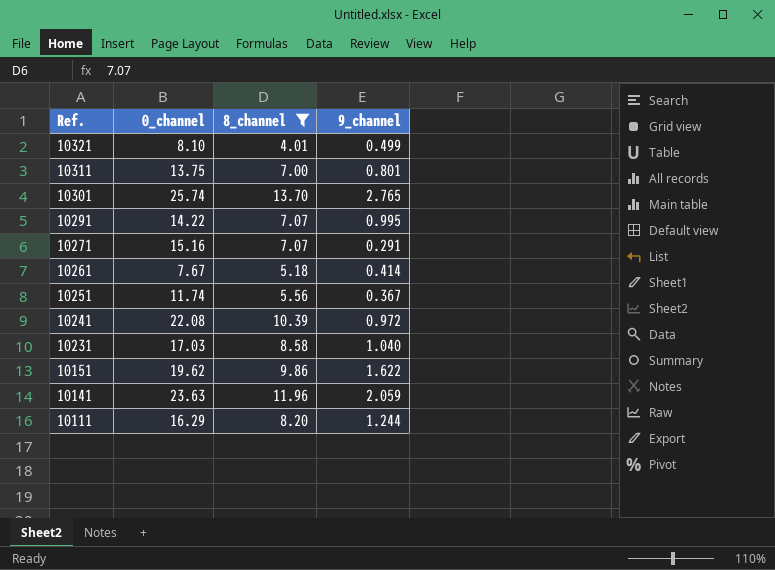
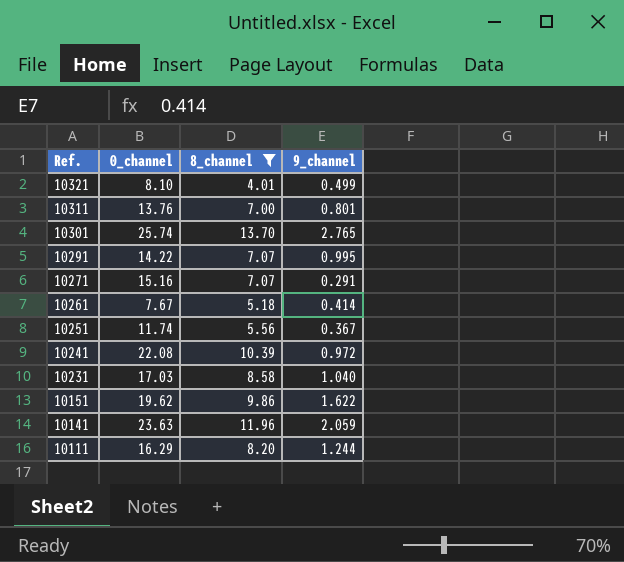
10311 | 0_channel: 13.75 -> 13.76

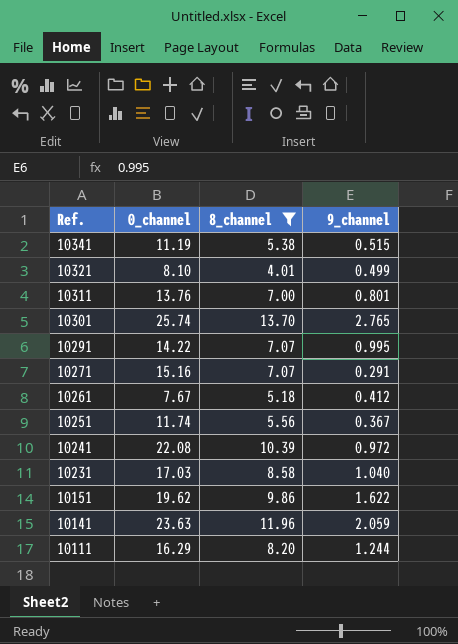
row 10341: none -> 11.19 | 5.38 | 0.515
10261 | 9_channel: 0.414 -> 0.412

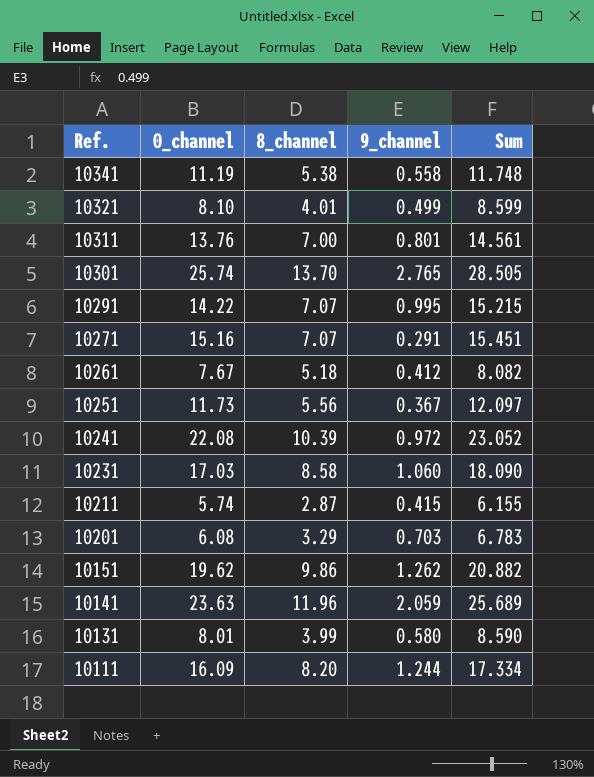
filter: 8_channel >= 4.01 -> none
column Sum | formula: none -> [0_channel] + [9_channel]
10341 | 9_channel: 0.515 -> 0.558
10251 | 0_channel: 11.74 -> 11.73
10231 | 9_channel: 1.040 -> 1.060
10151 | 9_channel: 1.622 -> 1.262
10111 | 0_channel: 16.29 -> 16.09

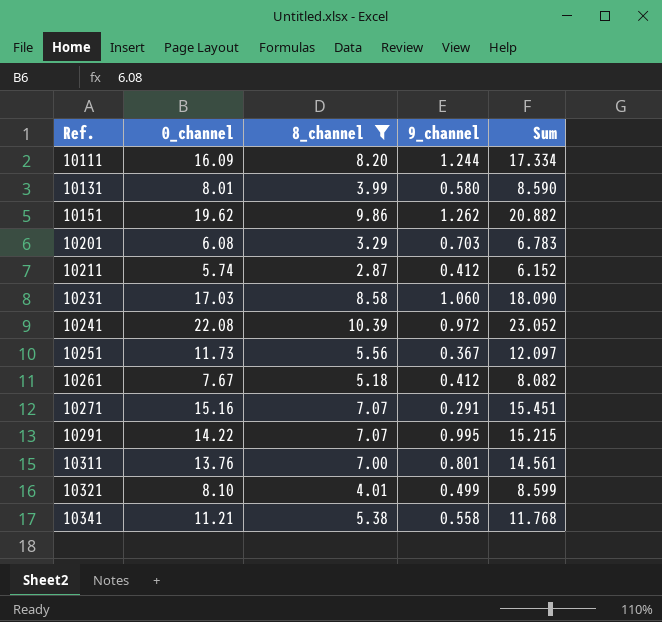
filter: none -> 8_channel <= 10.39
row order: Ref. descending -> Ref. ascending
10211 | 9_channel: 0.415 -> 0.412
10211 | Sum: 6.155 -> 6.152
10341 | 0_channel: 11.19 -> 11.21
10341 | Sum: 11.748 -> 11.768

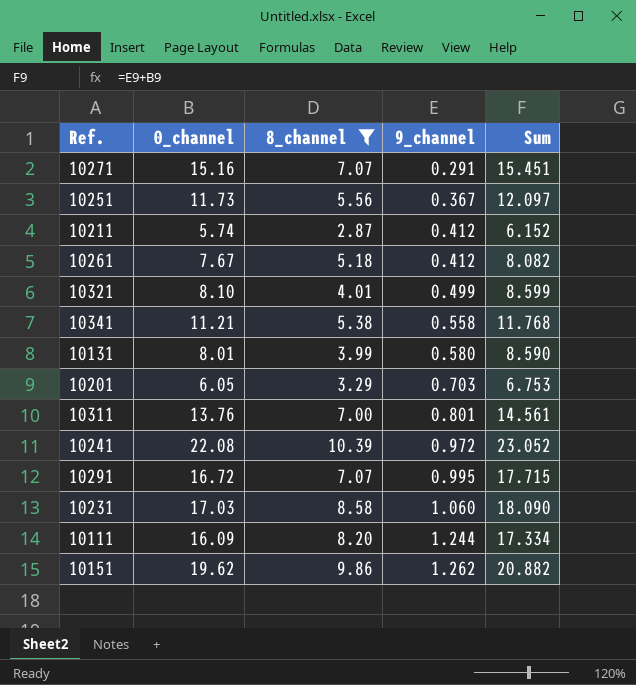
row order: Ref. ascending -> 9_channel ascending
10201 | 0_channel: 6.08 -> 6.05
10201 | Sum: 6.783 -> 6.753
10291 | 0_channel: 14.22 -> 16.72
10291 | Sum: 15.215 -> 17.715

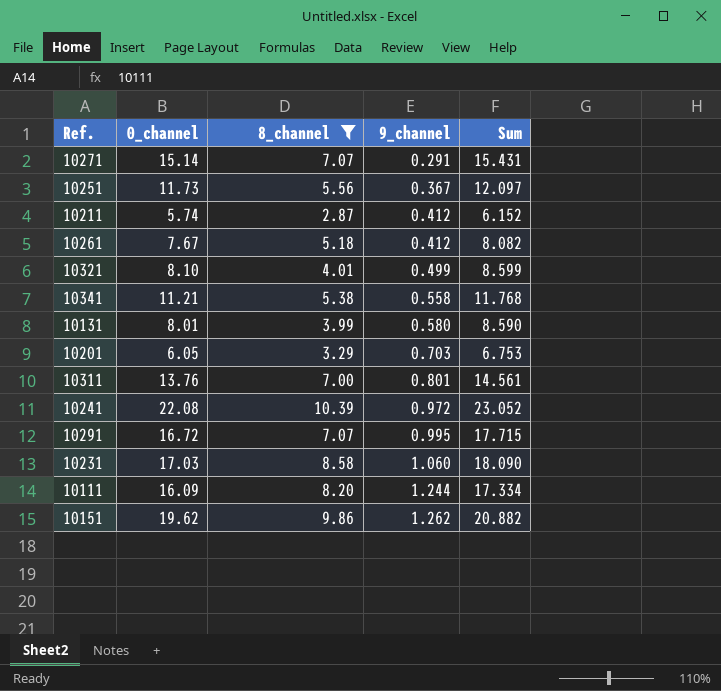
10271 | 0_channel: 15.16 -> 15.14
10271 | Sum: 15.451 -> 15.431

